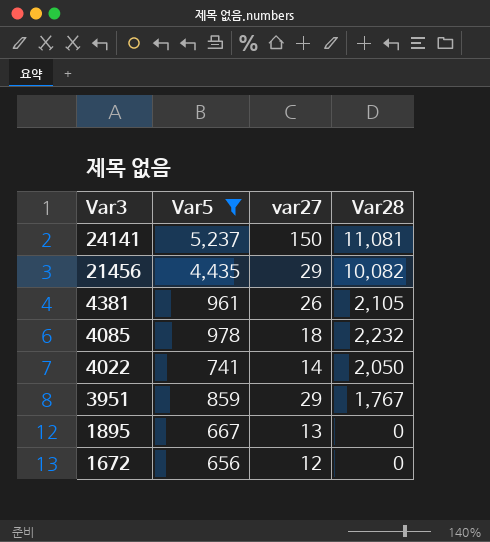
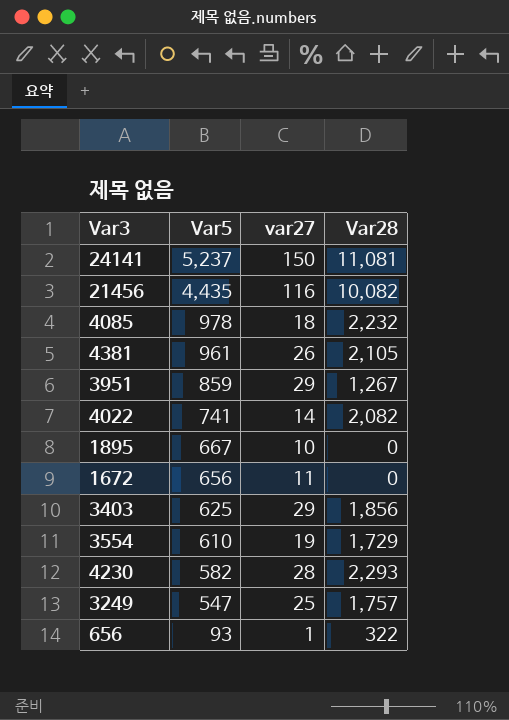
filter: Var5 >= 656 -> none
row order: Var3 descending -> Var5 descending
21456 | var27: 29 -> 116
3951 | Var28: 1,767 -> 1,267
4022 | Var28: 2,050 -> 2,082
1895 | var27: 13 -> 10
1672 | var27: 12 -> 11

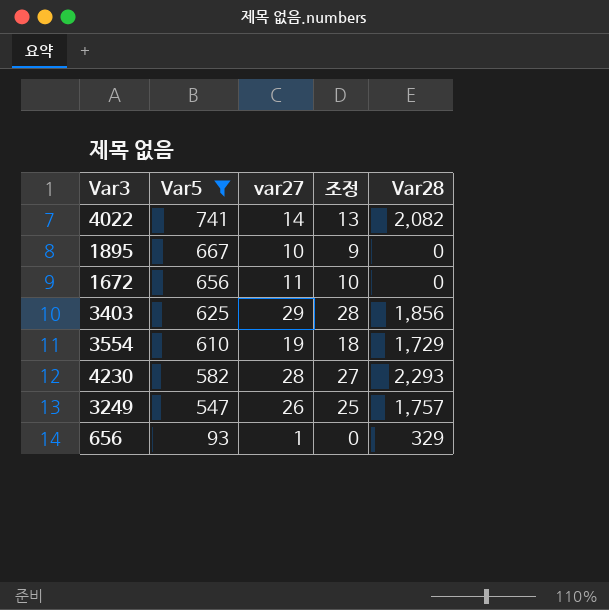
filter: none -> Var5 <= 741
column 조정 | formula: none -> [var27] - 1
3249 | var27: 25 -> 26
656 | Var28: 322 -> 329

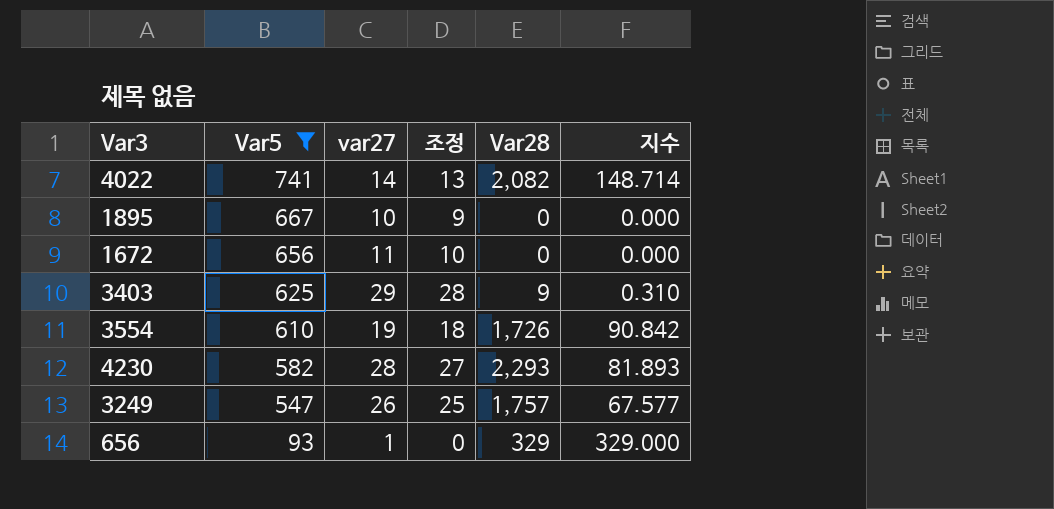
column 지수 | formula: none -> [Var28] / [var27]
3403 | Var28: 1,856 -> 9
3554 | Var28: 1,729 -> 1,726

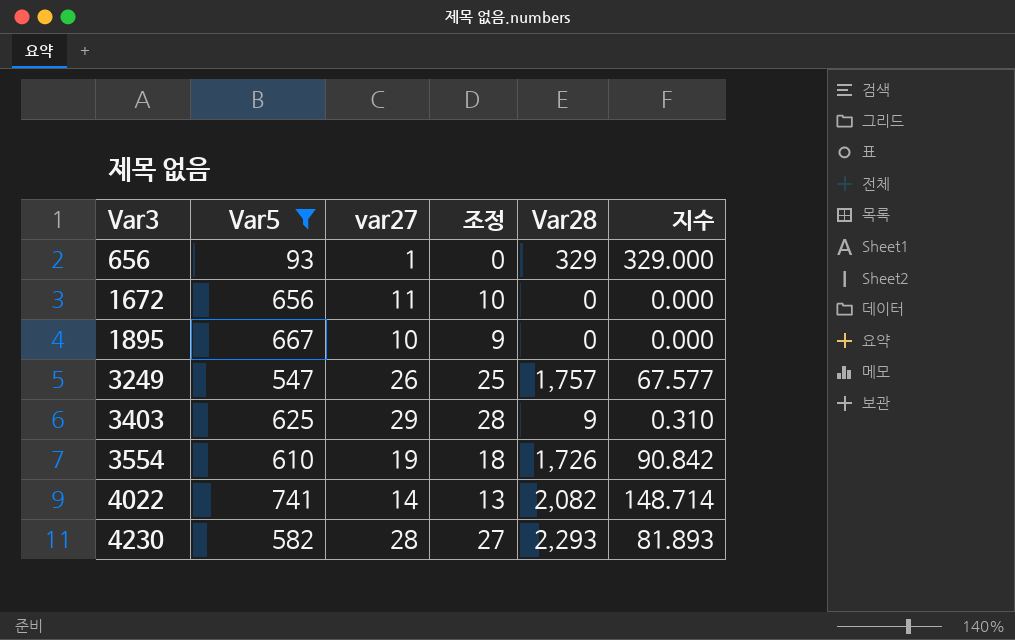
row order: Var5 descending -> Var3 ascending

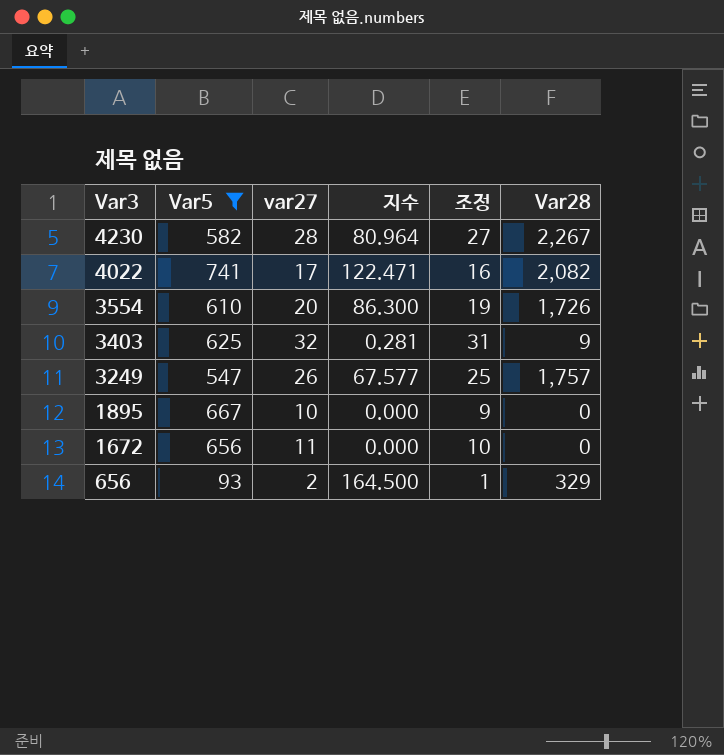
row order: Var3 ascending -> Var3 descending
column 지수 | position: 6 -> 4
4230 | 지수: 81.893 -> 80.964
4230 | Var28: 2,293 -> 2,267
4022 | var27: 14 -> 17
4022 | 지수: 148.714 -> 122.471
4022 | 조정: 13 -> 16
3554 | var27: 19 -> 20
3554 | 지수: 90.842 -> 86.300
3554 | 조정: 18 -> 19
3403 | var27: 29 -> 32
3403 | 지수: 0.310 -> 0.281
3403 | 조정: 28 -> 31
656 | var27: 1 -> 2
656 | 지수: 329.000 -> 164.500
656 | 조정: 0 -> 1

